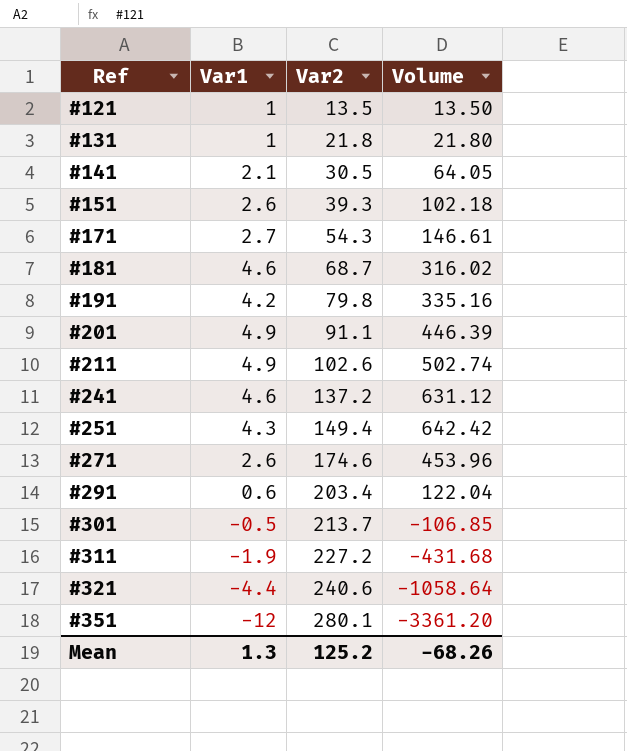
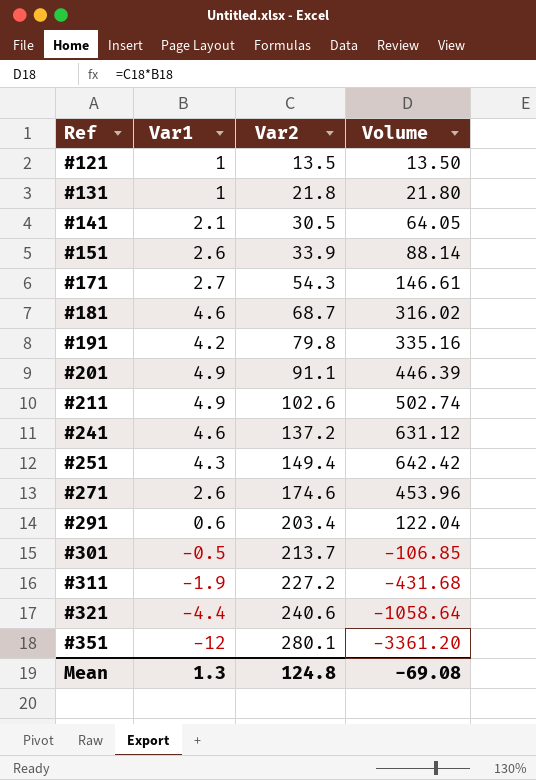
#151 | Var2: 39.3 -> 33.9
#151 | Volume: 102.18 -> 88.14
Mean | Var2: 125.2 -> 124.8
Mean | Volume: -68.26 -> -69.08

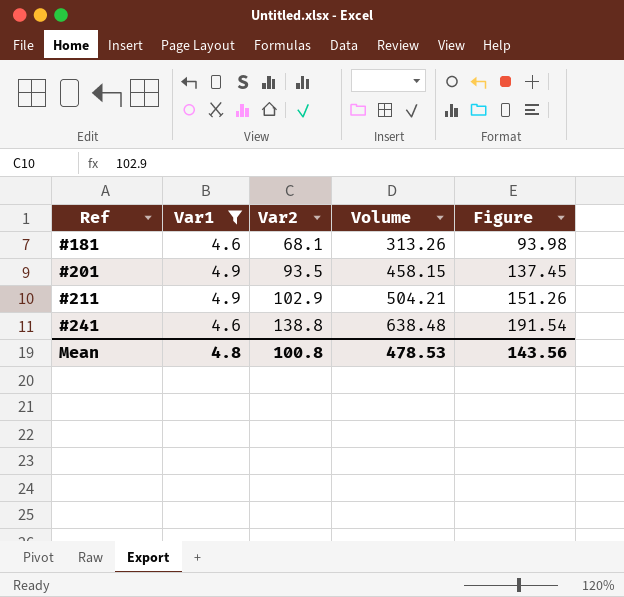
filter: none -> Var1 >= 4.6
column Figure | formula: none -> [Volume] * 0.3
#181 | Var2: 68.7 -> 68.1
#181 | Volume: 316.02 -> 313.26
#201 | Var2: 91.1 -> 93.5
#201 | Volume: 446.39 -> 458.15
#211 | Var2: 102.6 -> 102.9
#211 | Volume: 502.74 -> 504.21
#241 | Var2: 137.2 -> 138.8
#241 | Volume: 631.12 -> 638.48
Mean | Var1: 1.3 -> 4.8
Mean | Var2: 124.8 -> 100.8
Mean | Volume: -69.08 -> 478.53

